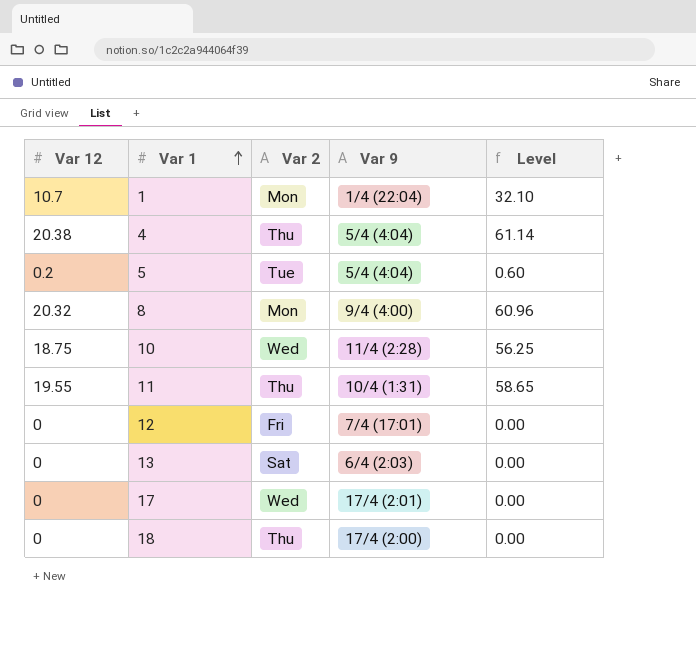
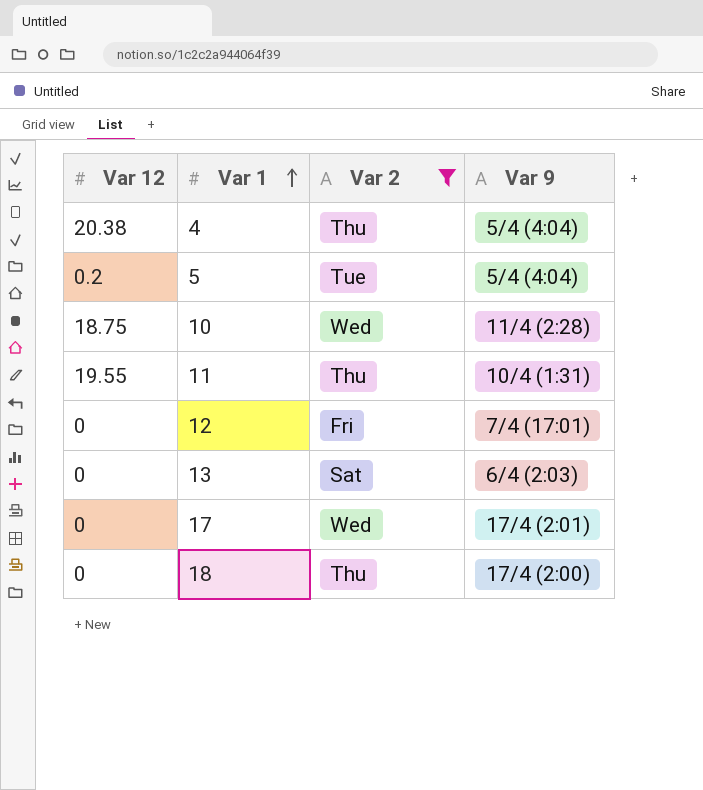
filter: none -> Var 2 != Mon
column Level | formula: [Var 12] * 3 -> none

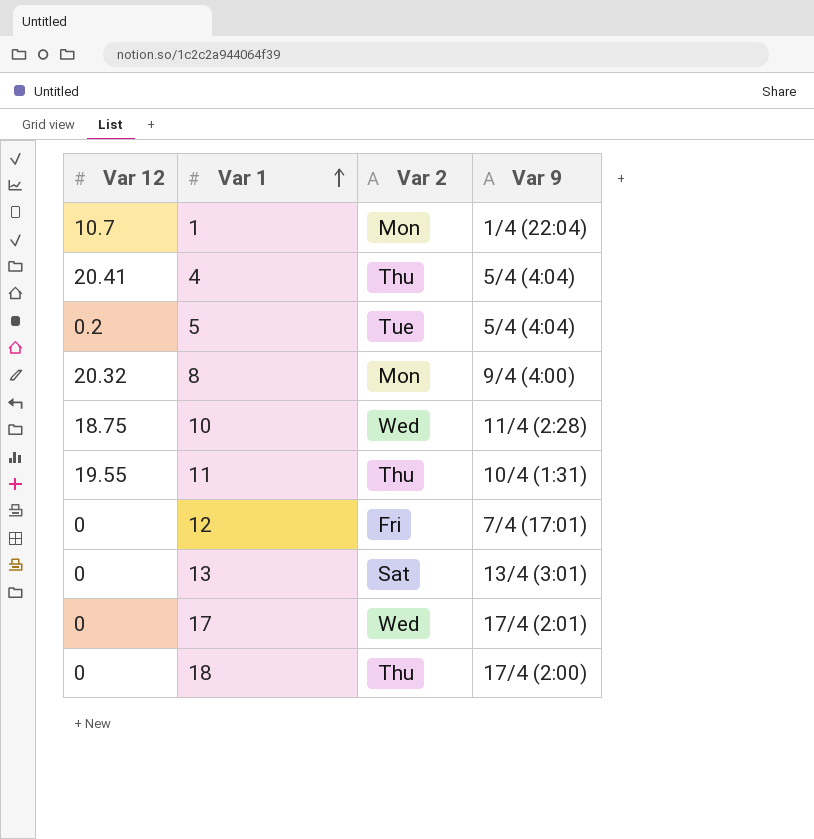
filter: Var 2 != Mon -> none
4 | Var 12: 20.38 -> 20.41
13 | Var 9: 6/4 (2:03) -> 13/4 (3:01)

